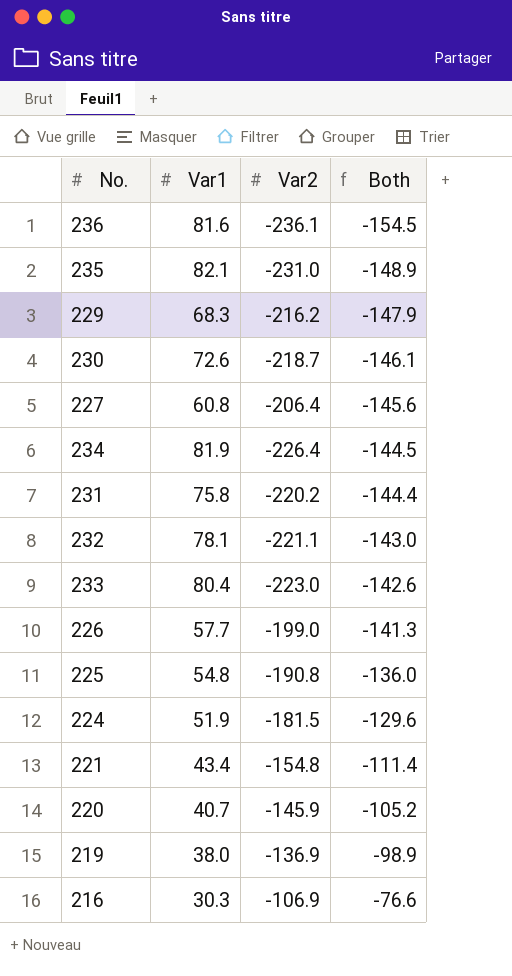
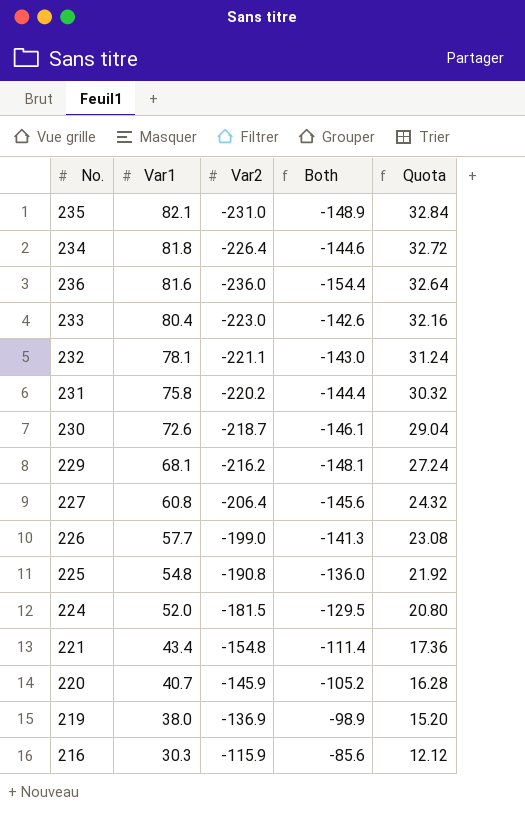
row order: Both ascending -> Var1 descending
column Quota | formula: none -> [Var1] * 0.4
234 | Var1: 81.9 -> 81.8
234 | Both: -144.5 -> -144.6
236 | Var2: -236.1 -> -236.0
236 | Both: -154.5 -> -154.4
229 | Var1: 68.3 -> 68.1
229 | Both: -147.9 -> -148.1
224 | Var1: 51.9 -> 52.0
224 | Both: -129.6 -> -129.5
216 | Var2: -106.9 -> -115.9
216 | Both: -76.6 -> -85.6

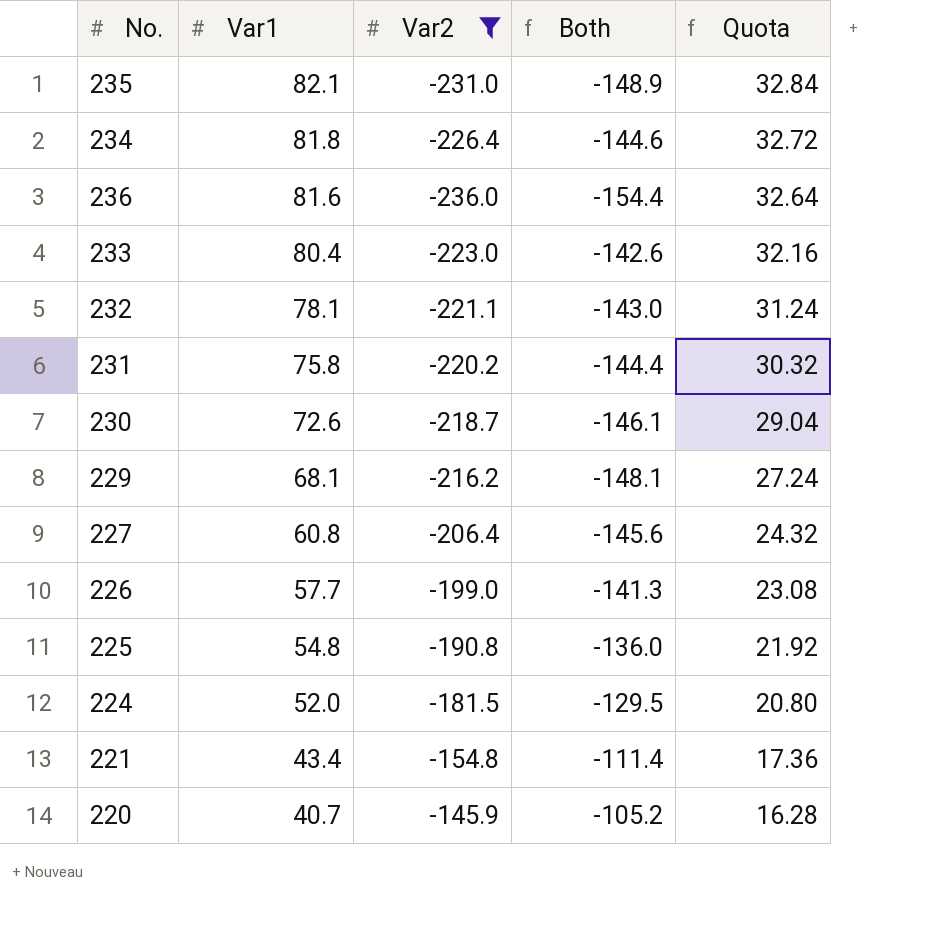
filter: none -> Var2 <= -145.9

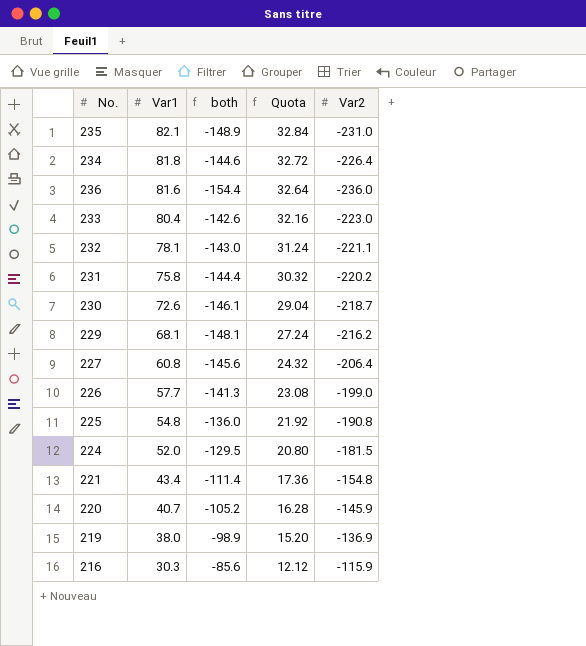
filter: Var2 <= -145.9 -> none
column name: Both -> both
column Var2 | position: 3 -> 5

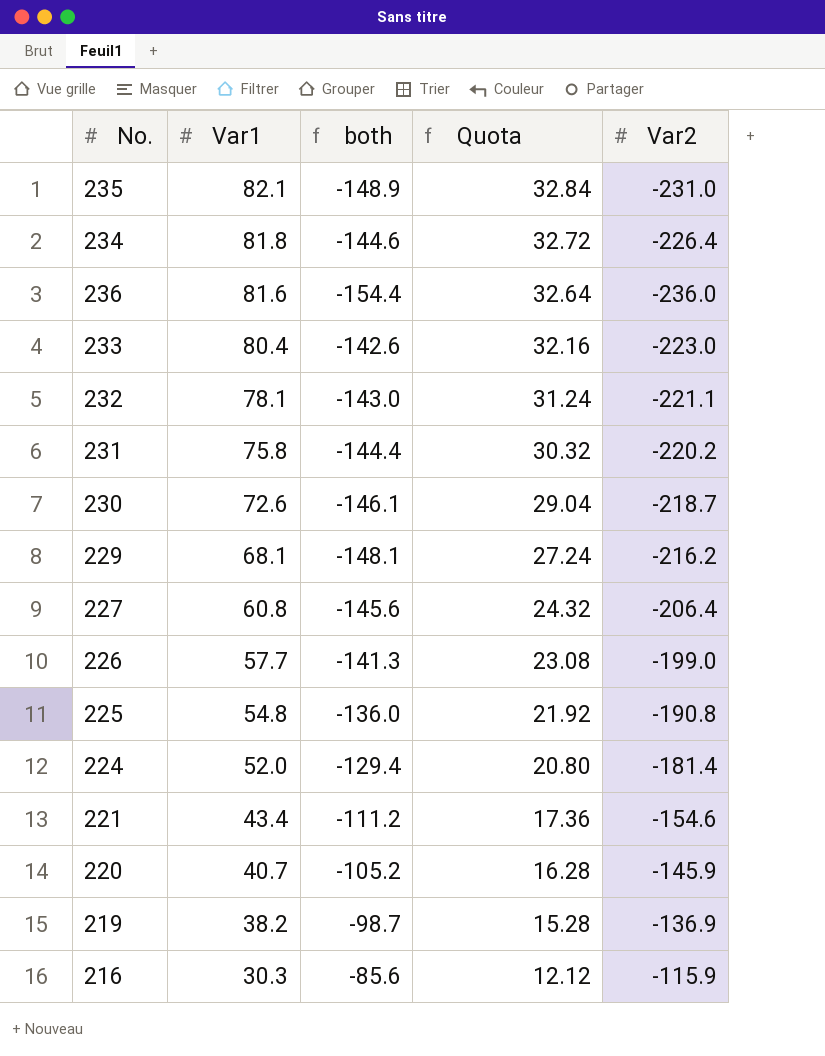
224 | both: -129.5 -> -129.4
224 | Var2: -181.5 -> -181.4
221 | both: -111.4 -> -111.2
221 | Var2: -154.8 -> -154.6
219 | Var1: 38.0 -> 38.2
219 | both: -98.9 -> -98.7
219 | Quota: 15.20 -> 15.28

